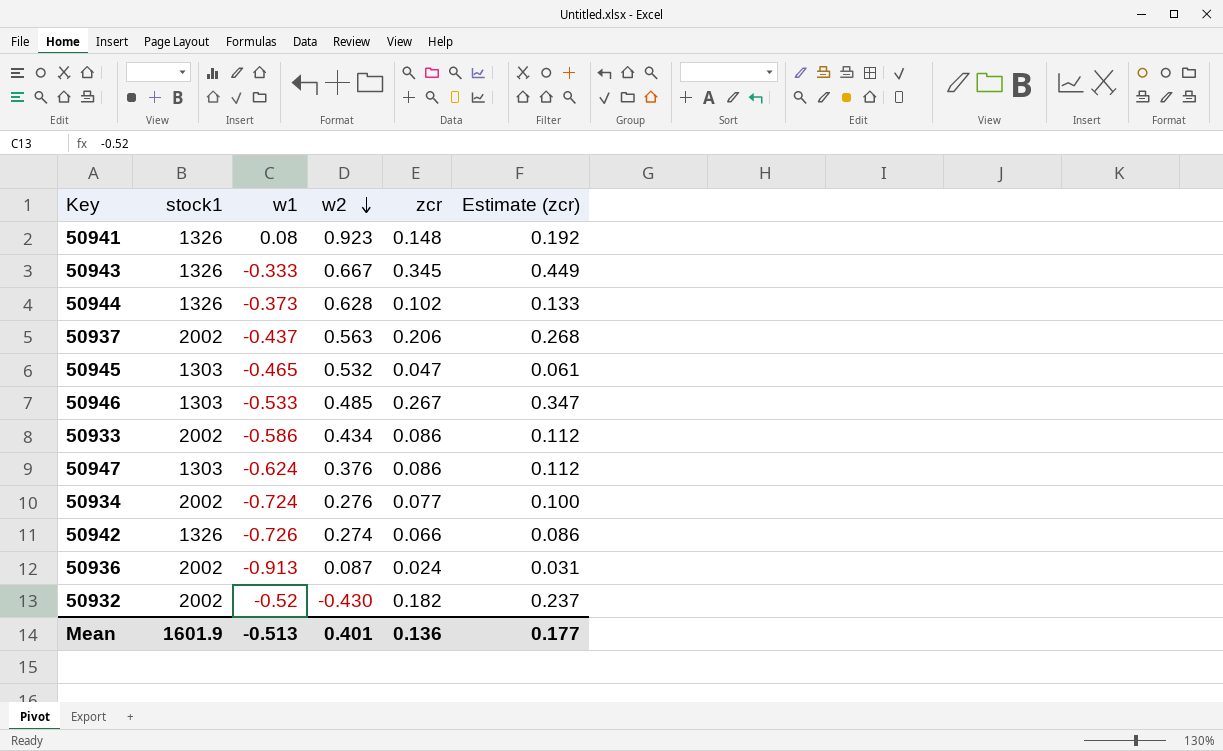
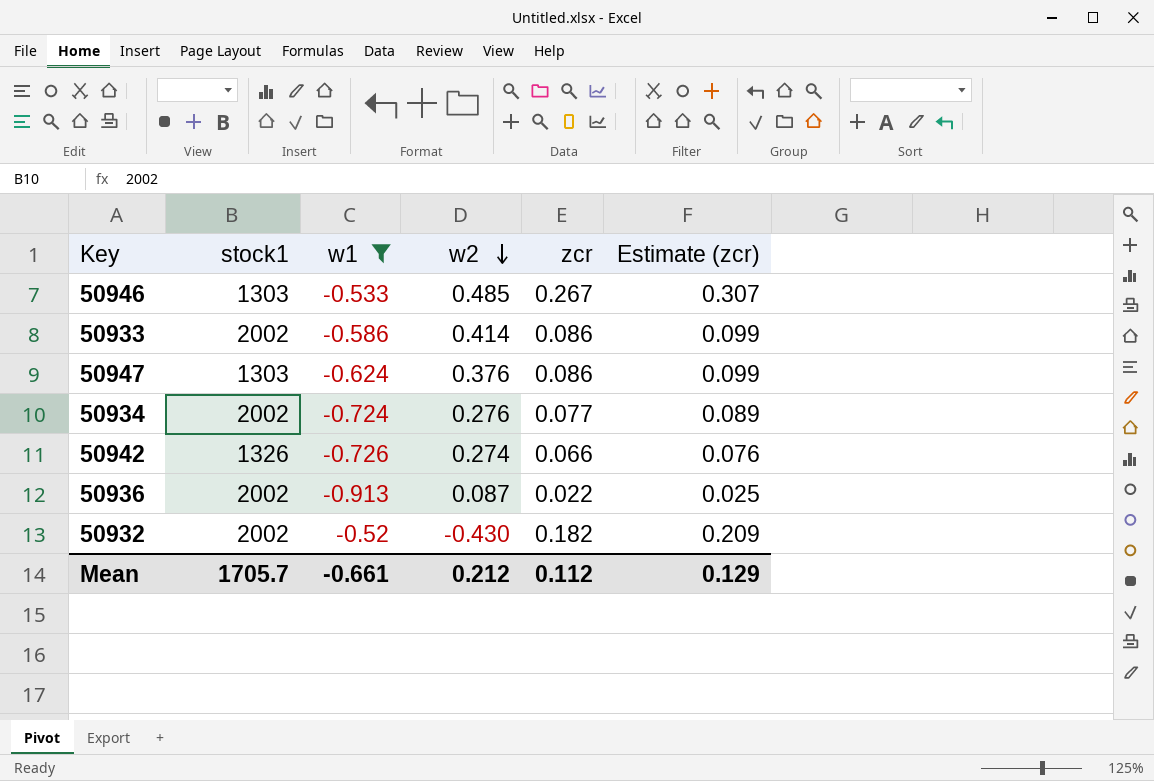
filter: none -> w1 <= -0.52
column Estimate (zcr) | formula: [zcr] * 1.3 -> [zcr] * 1.15
50933 | w2: 0.434 -> 0.414
50936 | zcr: 0.024 -> 0.022
Mean | stock1: 1601.9 -> 1705.7
Mean | w1: -0.513 -> -0.661
Mean | w2: 0.401 -> 0.212
Mean | zcr: 0.136 -> 0.112
Mean | Estimate (zcr): 0.177 -> 0.129

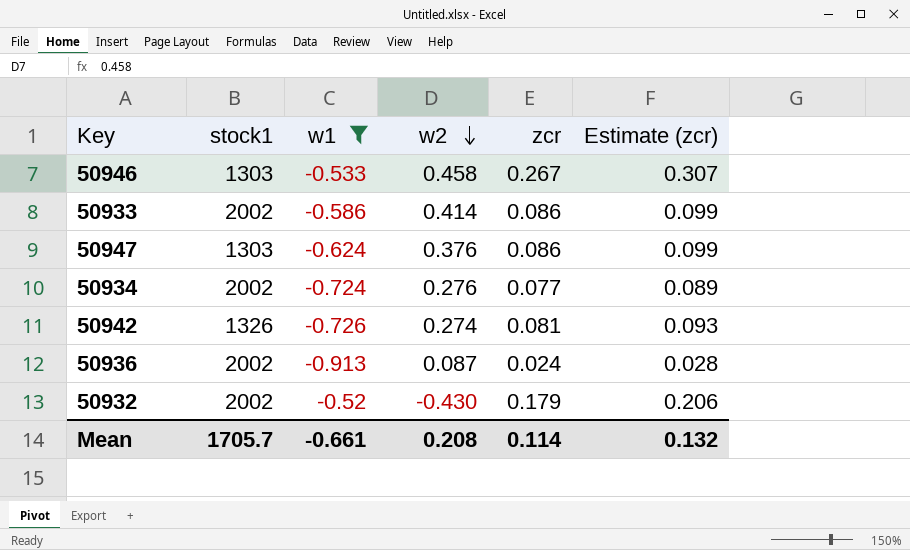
50946 | w2: 0.485 -> 0.458
50942 | zcr: 0.066 -> 0.081
50942 | Estimate (zcr): 0.076 -> 0.093
50936 | zcr: 0.022 -> 0.024
50936 | Estimate (zcr): 0.025 -> 0.028
50932 | zcr: 0.182 -> 0.179
50932 | Estimate (zcr): 0.209 -> 0.206
Mean | w2: 0.212 -> 0.208
Mean | zcr: 0.112 -> 0.114
Mean | Estimate (zcr): 0.129 -> 0.132

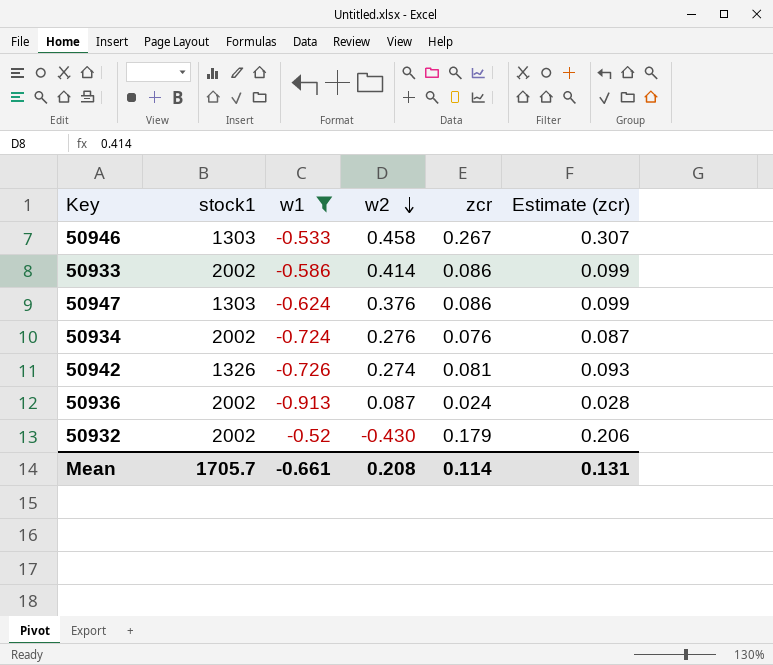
50934 | zcr: 0.077 -> 0.076
50934 | Estimate (zcr): 0.089 -> 0.087
Mean | Estimate (zcr): 0.132 -> 0.131

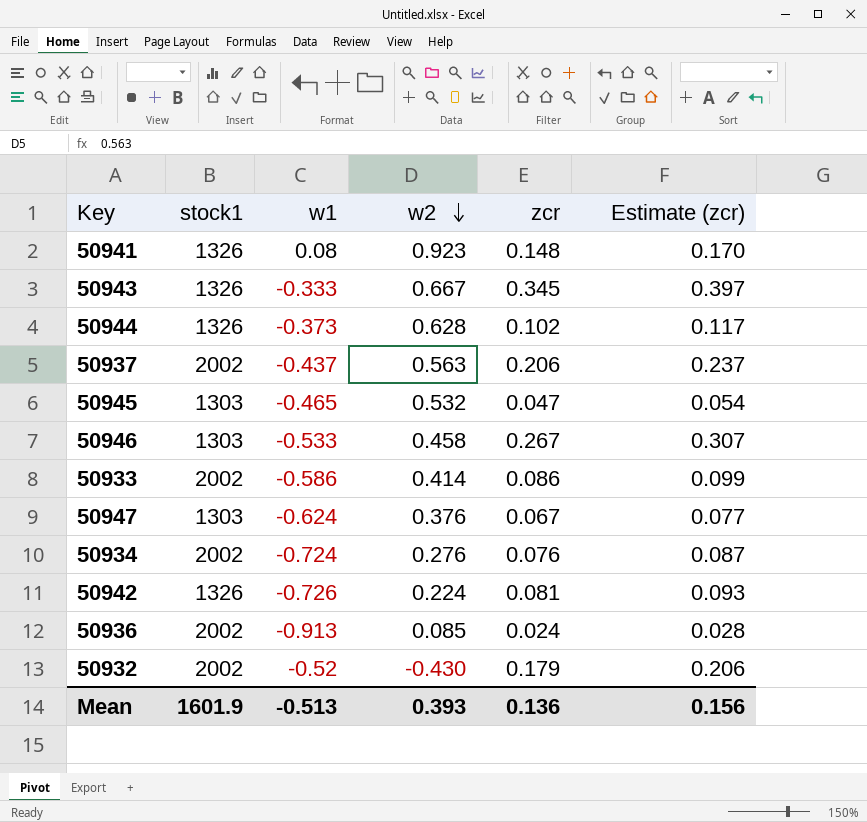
filter: w1 <= -0.52 -> none
50947 | zcr: 0.086 -> 0.067
50947 | Estimate (zcr): 0.099 -> 0.077
50942 | w2: 0.274 -> 0.224
50936 | w2: 0.087 -> 0.085
Mean | stock1: 1705.7 -> 1601.9
Mean | w1: -0.661 -> -0.513
Mean | w2: 0.208 -> 0.393
Mean | zcr: 0.114 -> 0.136
Mean | Estimate (zcr): 0.131 -> 0.156

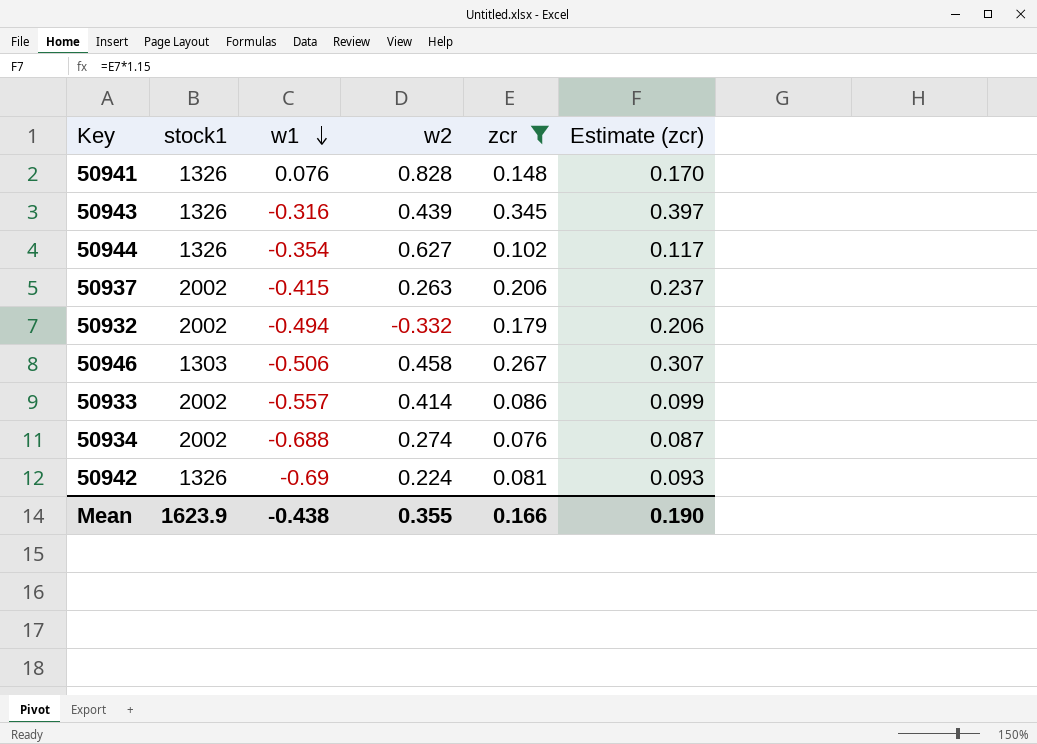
filter: none -> zcr >= 0.076
row order: w2 descending -> w1 descending
50941 | w1: 0.08 -> 0.076
50941 | w2: 0.923 -> 0.828
50943 | w1: -0.333 -> -0.316
50943 | w2: 0.667 -> 0.439
50944 | w1: -0.373 -> -0.354
50944 | w2: 0.628 -> 0.627
50937 | w1: -0.437 -> -0.415
50937 | w2: 0.563 -> 0.263
50932 | w1: -0.52 -> -0.494
50932 | w2: -0.430 -> -0.332
50946 | w1: -0.533 -> -0.506
50933 | w1: -0.586 -> -0.557
50934 | w1: -0.724 -> -0.688
50934 | w2: 0.276 -> 0.274
50942 | w1: -0.726 -> -0.69
Mean | stock1: 1601.9 -> 1623.9
Mean | w1: -0.513 -> -0.438
Mean | w2: 0.393 -> 0.355
Mean | zcr: 0.136 -> 0.166
Mean | Estimate (zcr): 0.156 -> 0.190

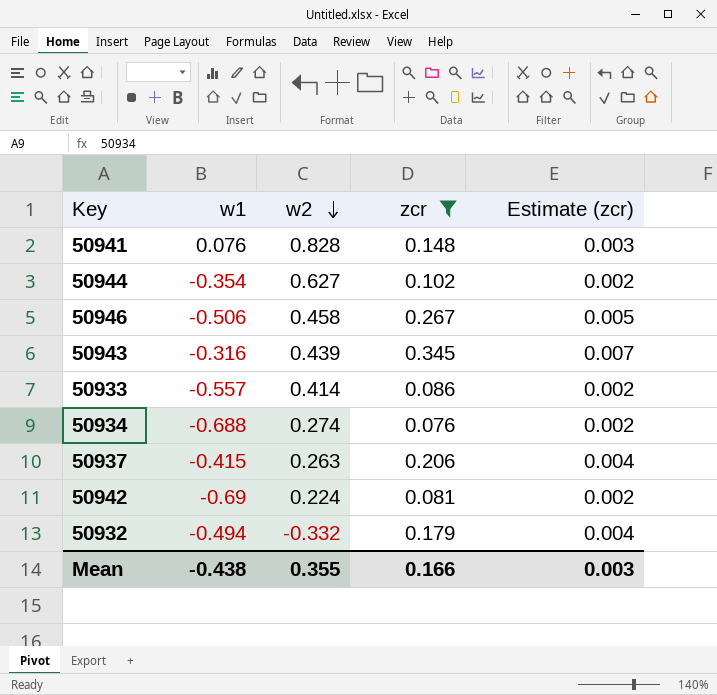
row order: w1 descending -> w2 descending
column stock1 | position: 2 -> none
column Estimate (zcr) | formula: [zcr] * 1.15 -> [zcr] * 0.02
Mean | Estimate (zcr): 0.190 -> 0.003

